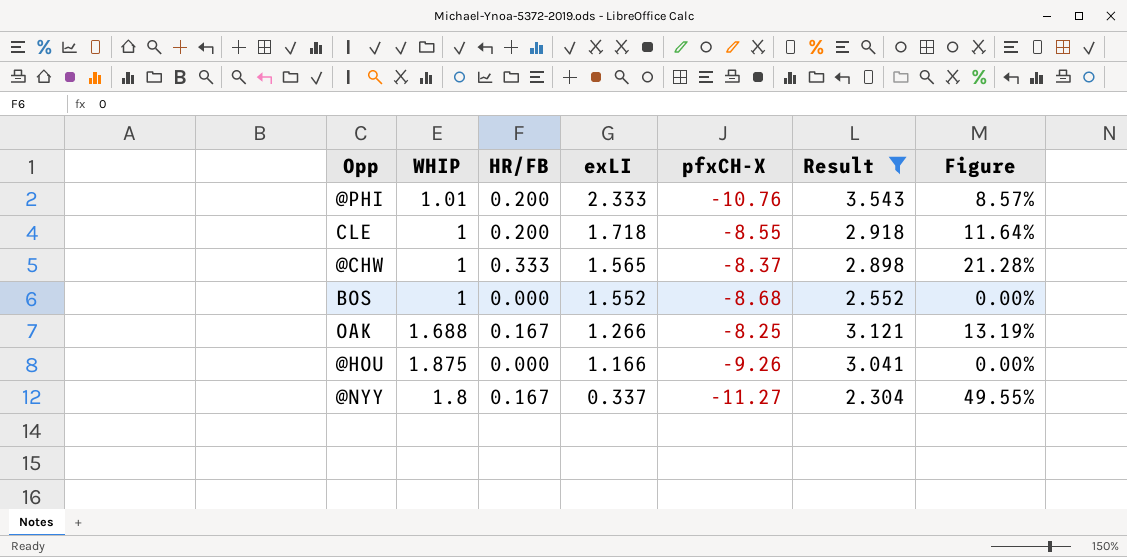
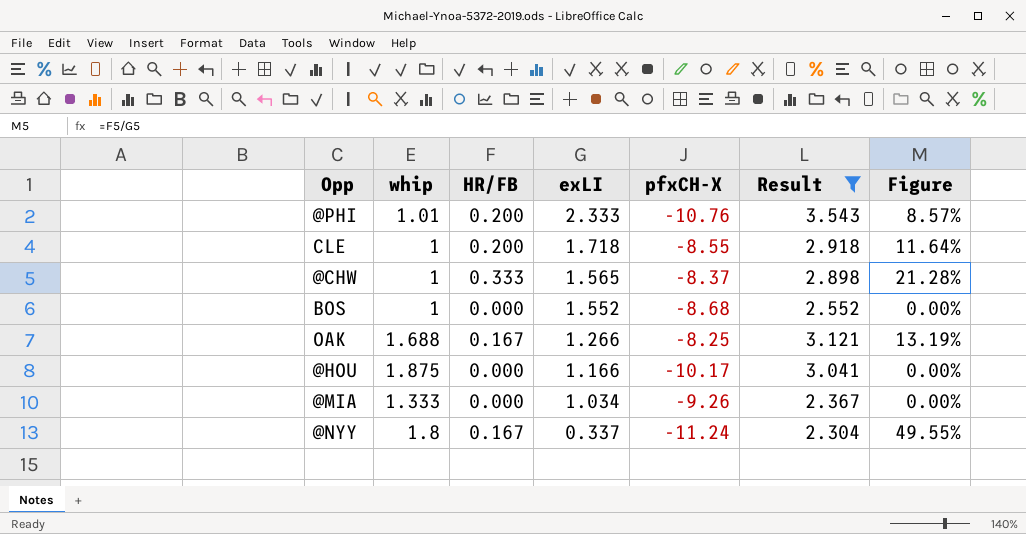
column name: WHIP -> whip
@HOU | pfxCH-X: -9.26 -> -10.17
row @MIA: none -> 1.333 | 0.000 | 1.034 | -9.26 | 2.367 | 0.00%
@NYY | pfxCH-X: -11.27 -> -11.24

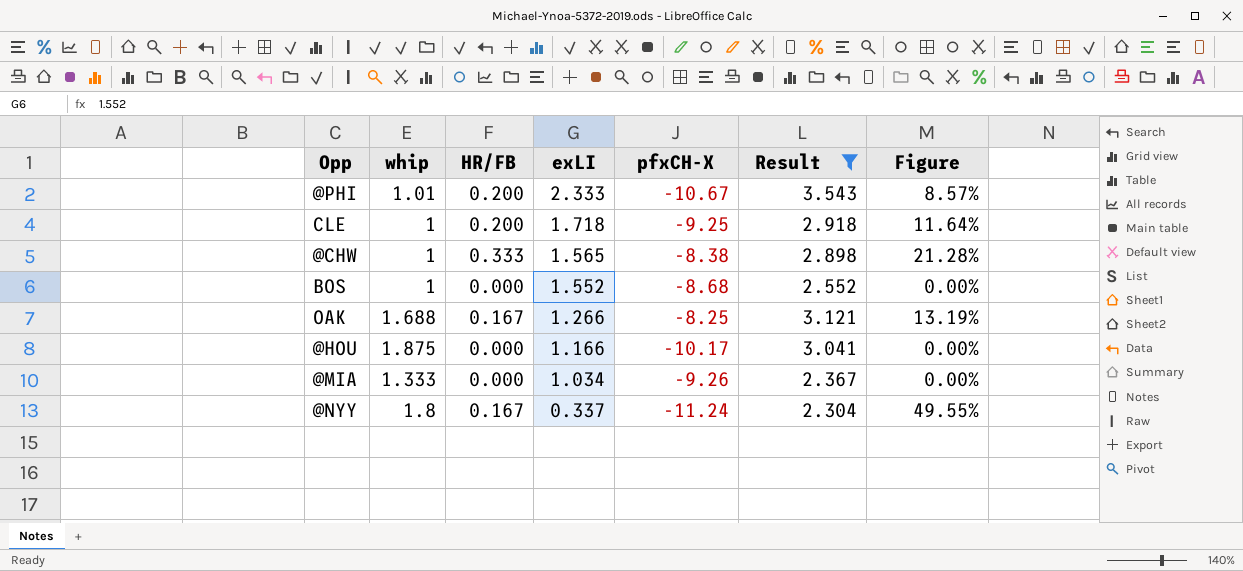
@PHI | pfxCH-X: -10.76 -> -10.67
CLE | pfxCH-X: -8.55 -> -9.25
@CHW | pfxCH-X: -8.37 -> -8.38

